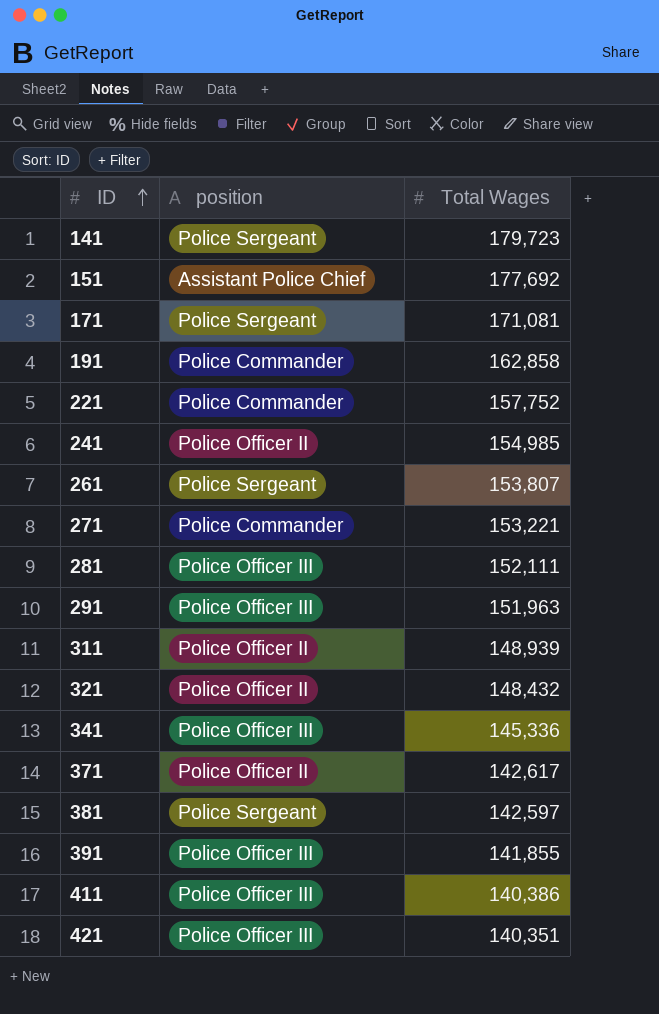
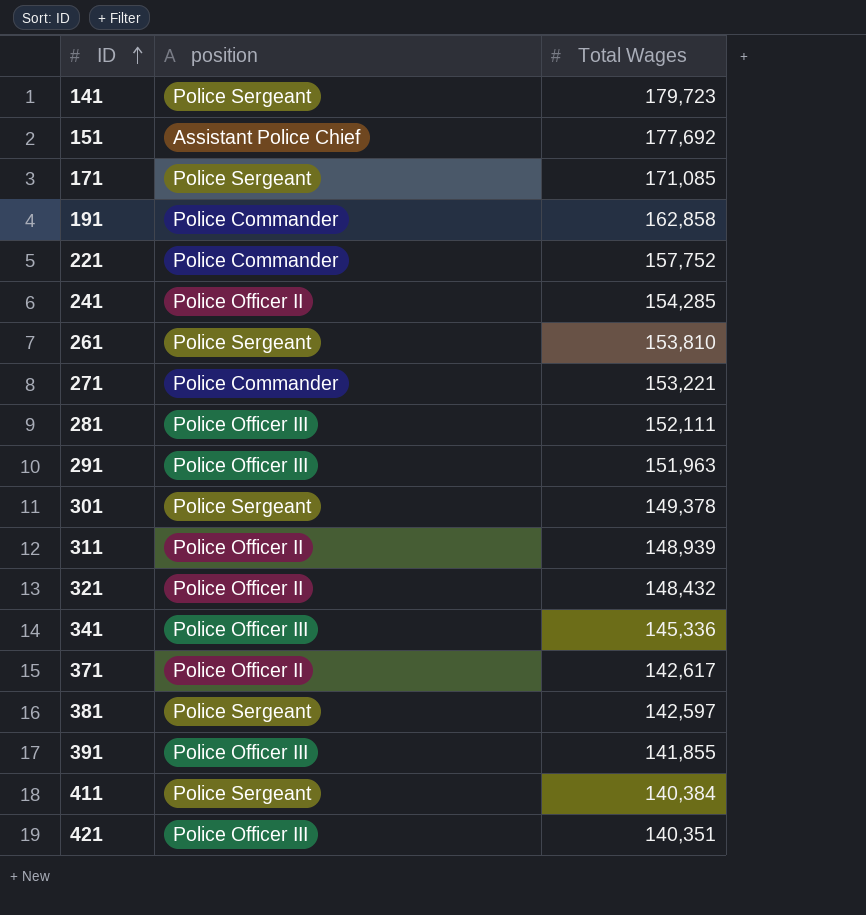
171 | Total Wages: 171,081 -> 171,085
241 | Total Wages: 154,985 -> 154,285
261 | Total Wages: 153,807 -> 153,810
row 301: none -> Police Sergeant | 149,378
411 | position: Police Officer III -> Police Sergeant
411 | Total Wages: 140,386 -> 140,384

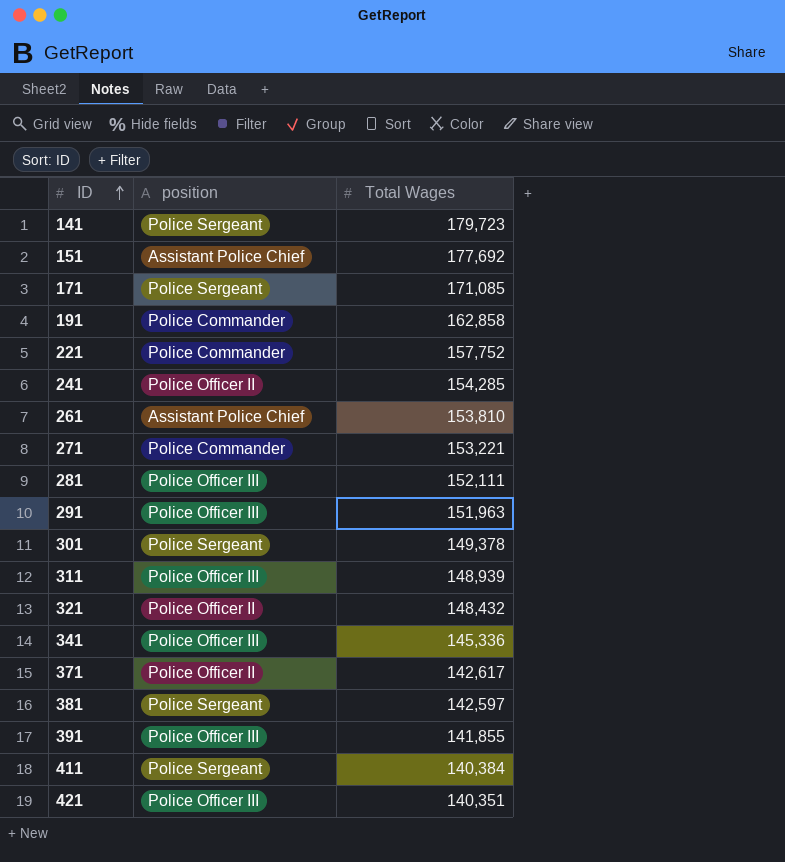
261 | position: Police Sergeant -> Assistant Police Chief
311 | position: Police Officer II -> Police Officer III

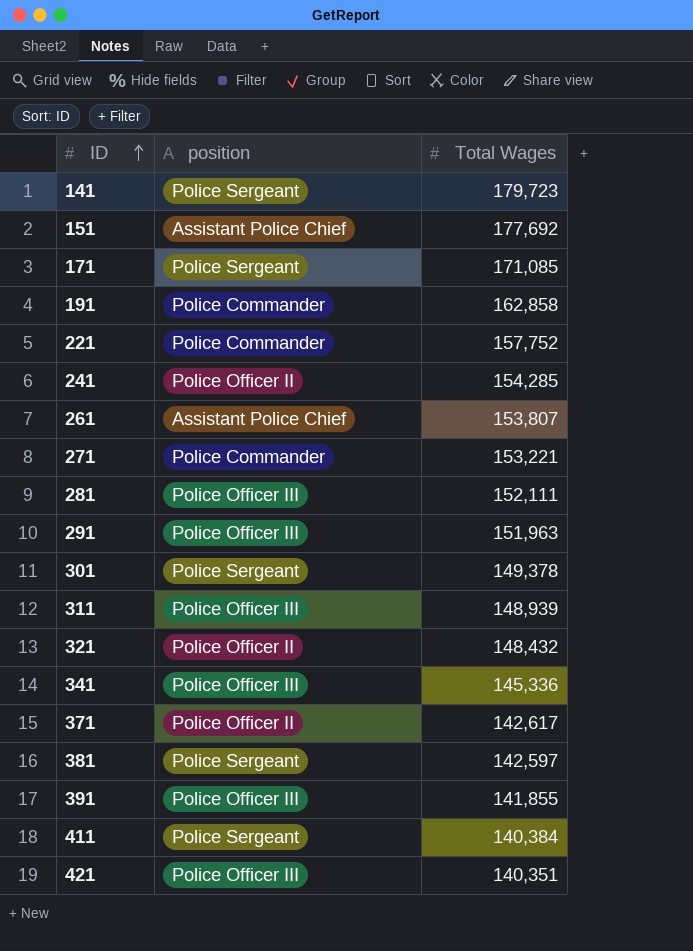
261 | Total Wages: 153,810 -> 153,807

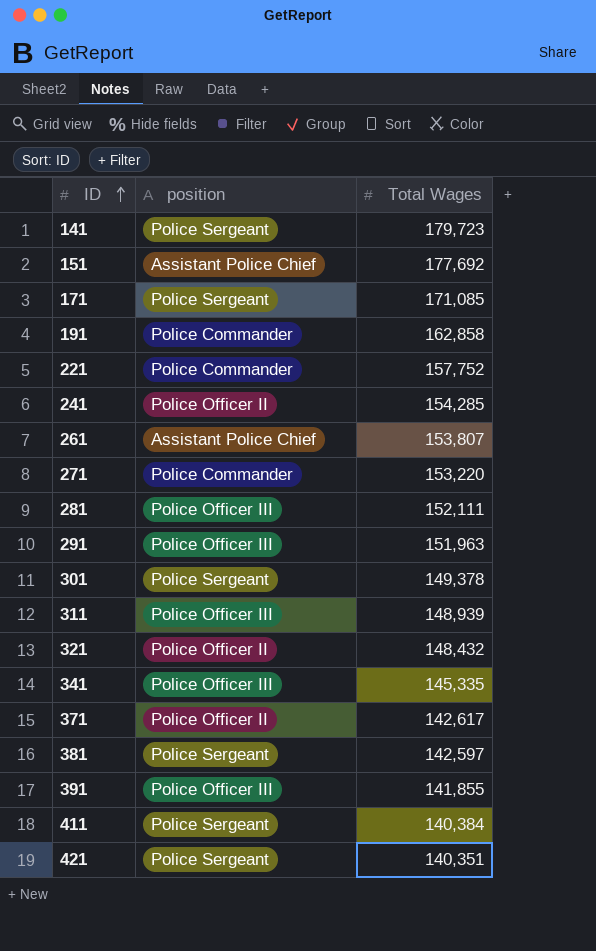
271 | Total Wages: 153,221 -> 153,220
341 | Total Wages: 145,336 -> 145,335
421 | position: Police Officer III -> Police Sergeant

